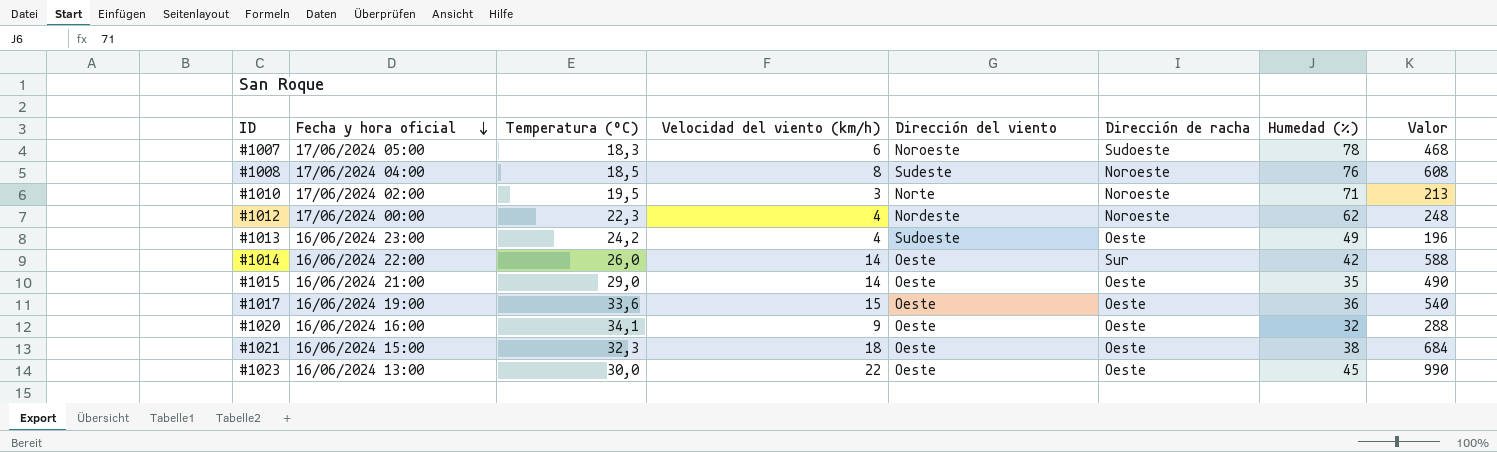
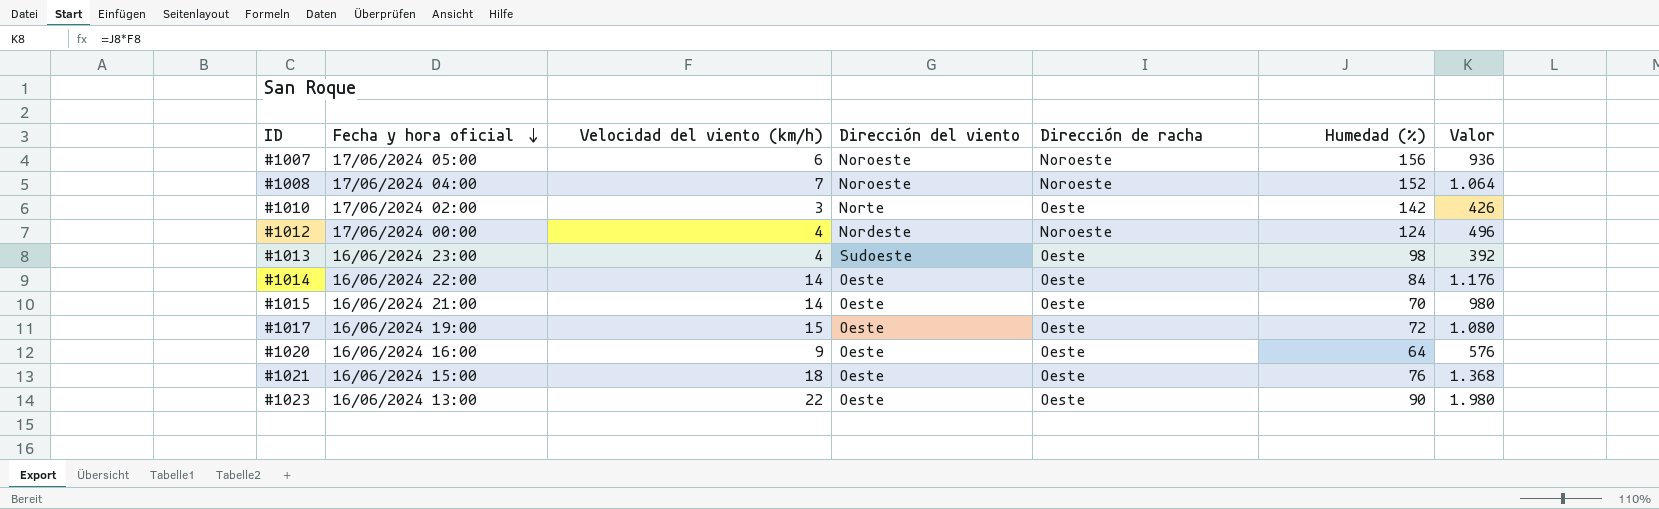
column Temperatura (ºC) | position: 3 -> none
#1007 | Dirección de racha: Sudoeste -> Noroeste
#1007 | Humedad (%): 78 -> 156
#1007 | Valor: 468 -> 936
#1008 | Velocidad del viento (km/h): 8 -> 7
#1008 | Dirección del viento: Sudeste -> Noroeste
#1008 | Humedad (%): 76 -> 152
#1008 | Valor: 608 -> 1.064
#1010 | Dirección de racha: Noroeste -> Oeste
#1010 | Humedad (%): 71 -> 142
#1010 | Valor: 213 -> 426
#1012 | Humedad (%): 62 -> 124
#1012 | Valor: 248 -> 496
#1013 | Humedad (%): 49 -> 98
#1013 | Valor: 196 -> 392
#1014 | Dirección de racha: Sur -> Oeste
#1014 | Humedad (%): 42 -> 84
#1014 | Valor: 588 -> 1.176
#1015 | Humedad (%): 35 -> 70
#1015 | Valor: 490 -> 980
#1017 | Humedad (%): 36 -> 72
#1017 | Valor: 540 -> 1.080
#1020 | Humedad (%): 32 -> 64
#1020 | Valor: 288 -> 576
#1021 | Humedad (%): 38 -> 76
#1021 | Valor: 684 -> 1.368
#1023 | Humedad (%): 45 -> 90
#1023 | Valor: 990 -> 1.980

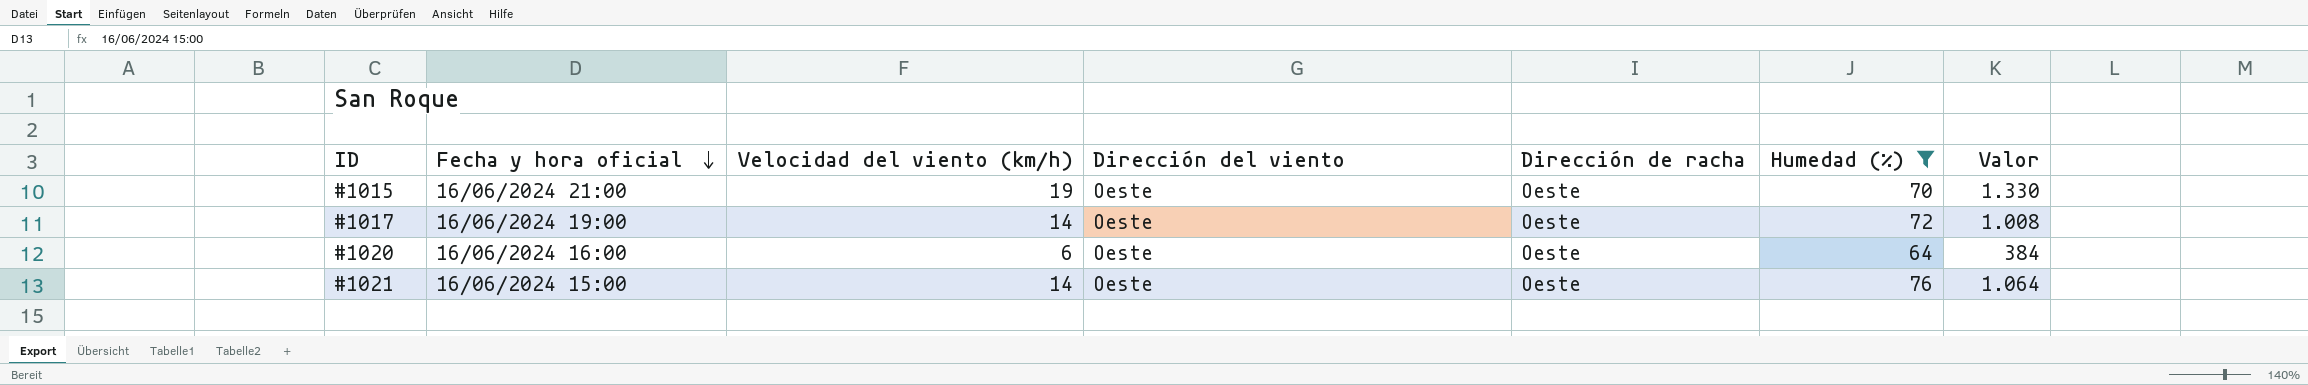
filter: none -> Humedad (%) <= 76
#1015 | Velocidad del viento (km/h): 14 -> 19
#1015 | Valor: 980 -> 1.330
#1017 | Velocidad del viento (km/h): 15 -> 14
#1017 | Valor: 1.080 -> 1.008
#1020 | Velocidad del viento (km/h): 9 -> 6
#1020 | Valor: 576 -> 384
#1021 | Velocidad del viento (km/h): 18 -> 14
#1021 | Valor: 1.368 -> 1.064

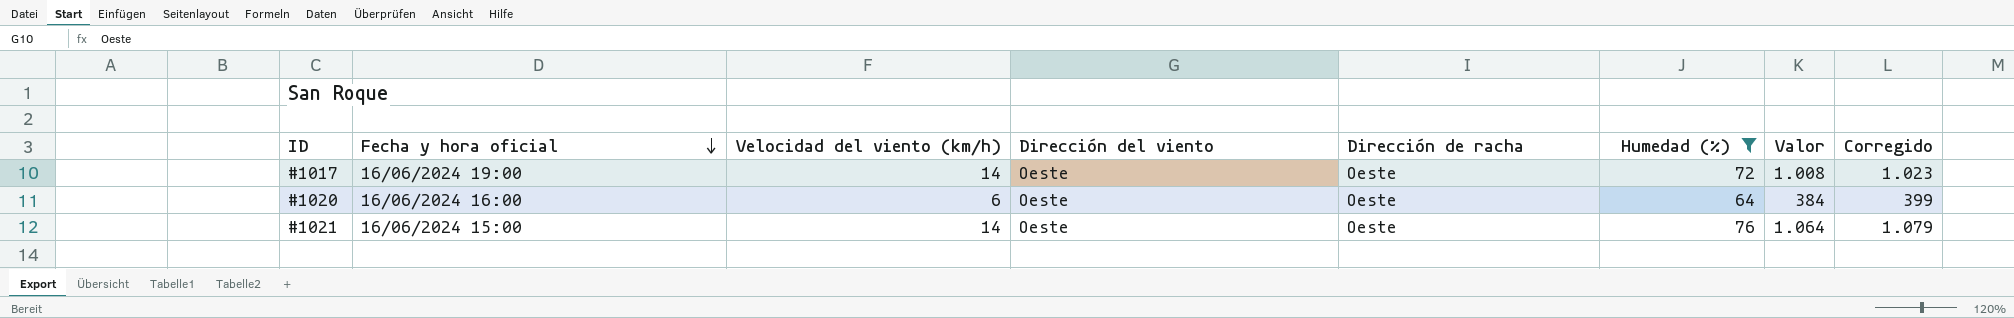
column Corregido | formula: none -> [Valor] + 15
row #1015: 16/06/2024 21:00 | 19 | Oeste | Oeste | 70 | 1.330 -> none

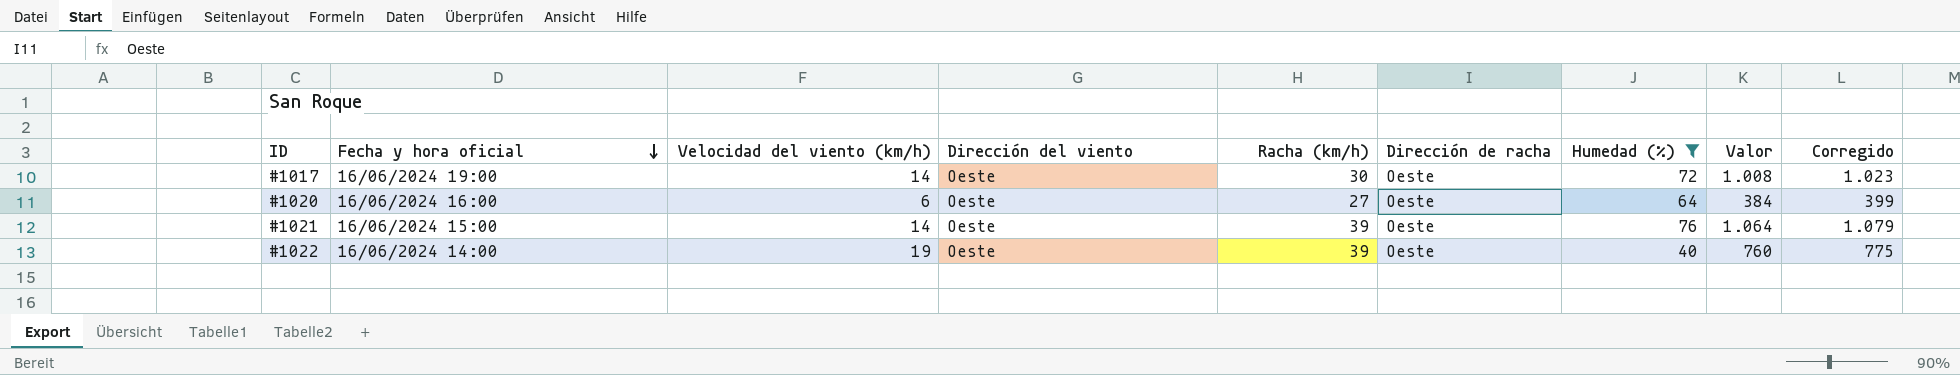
column Racha (km/h) | position: none -> 5
row #1022: none -> 16/06/2024 14:00 | 19 | Oeste | 39 | Oeste | 40 | 760 | 775

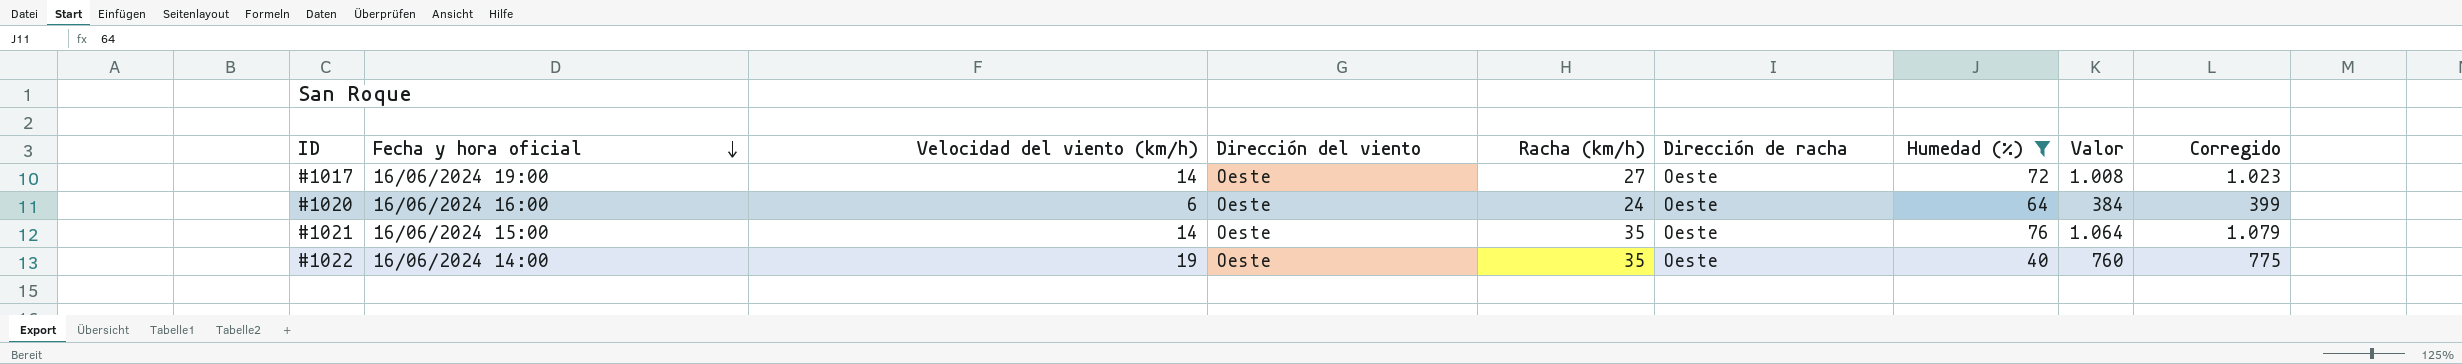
#1017 | Racha (km/h): 30 -> 27
#1020 | Racha (km/h): 27 -> 24
#1021 | Racha (km/h): 39 -> 35
#1022 | Racha (km/h): 39 -> 35

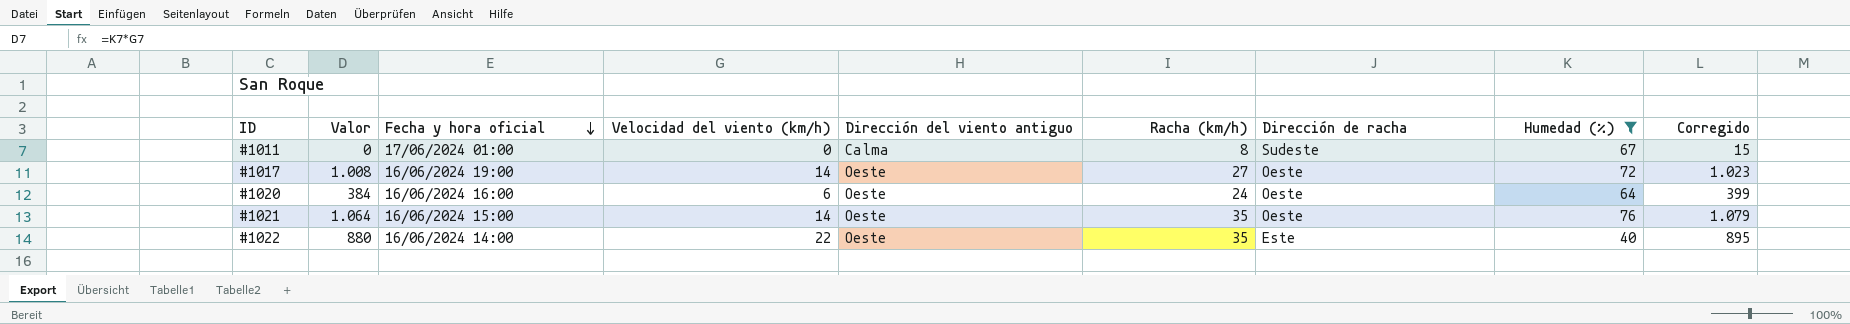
column Valor | position: 8 -> 2
column name: Dirección del viento -> Dirección del viento antiguo
row #1011: none -> 0 | 17/06/2024 01:00 | 0 | Calma | 8 | Sudeste | 67 | 15
#1022 | Valor: 760 -> 880
#1022 | Velocidad del viento (km/h): 19 -> 22
#1022 | Dirección de racha: Oeste -> Este
#1022 | Corregido: 775 -> 895

